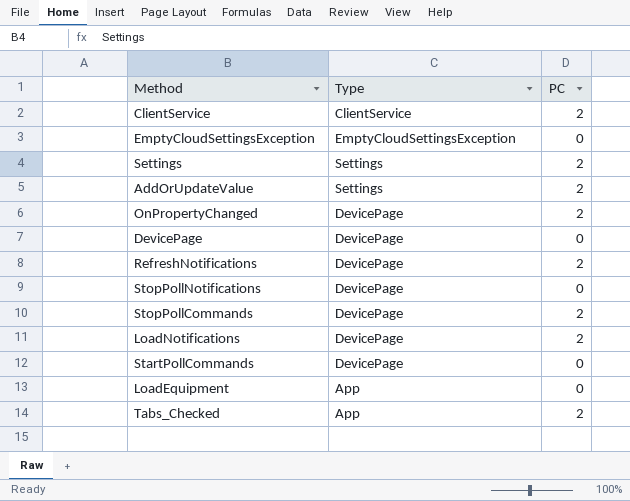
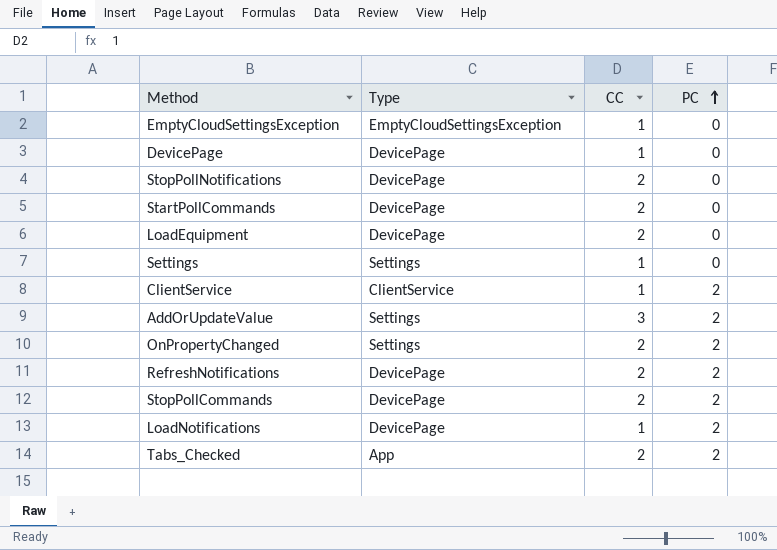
row order: none -> PC ascending
column CC | position: none -> 3
LoadEquipment | Type: App -> DevicePage
Settings | PC: 2 -> 0
OnPropertyChanged | Type: DevicePage -> Settings

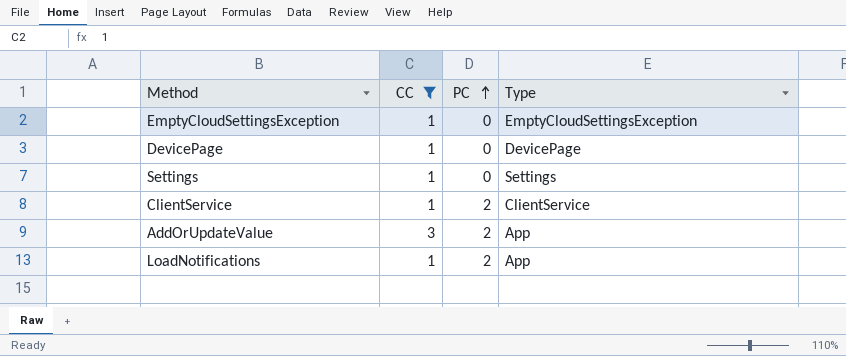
filter: none -> CC != 2
column Type | position: 2 -> 4
AddOrUpdateValue | Type: Settings -> App
LoadNotifications | Type: DevicePage -> App

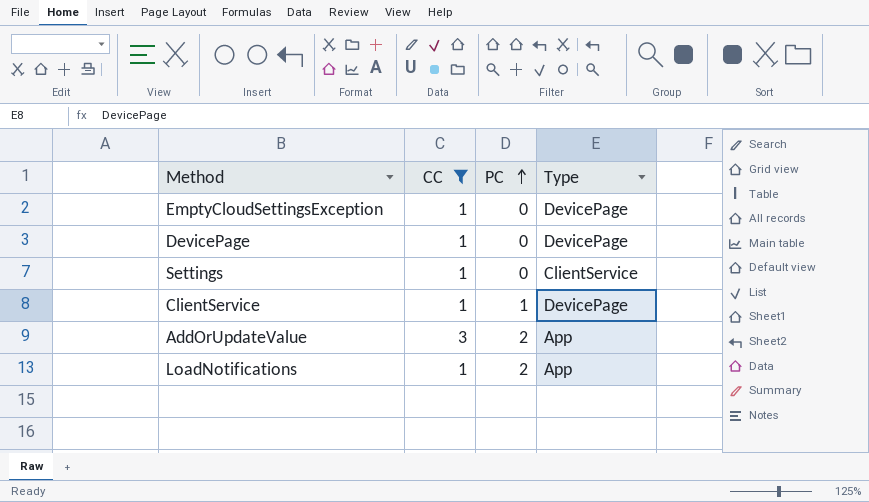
EmptyCloudSettingsException | Type: EmptyCloudSettingsException -> DevicePage
Settings | Type: Settings -> ClientService
ClientService | PC: 2 -> 1
ClientService | Type: ClientService -> DevicePage

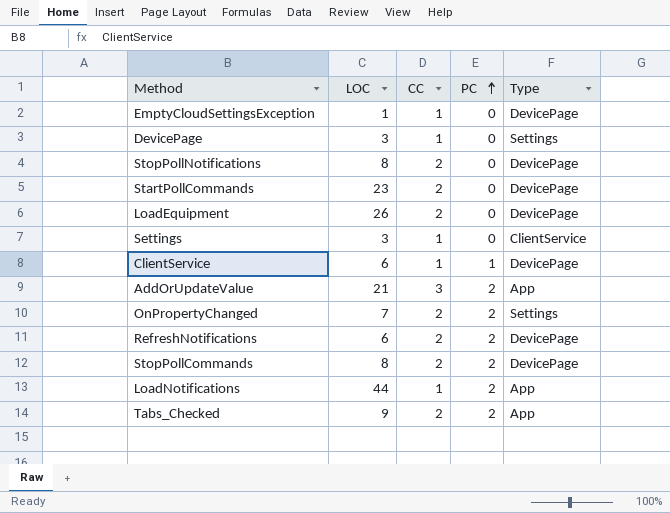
filter: CC != 2 -> none
column LOC | position: none -> 2
DevicePage | Type: DevicePage -> Settings

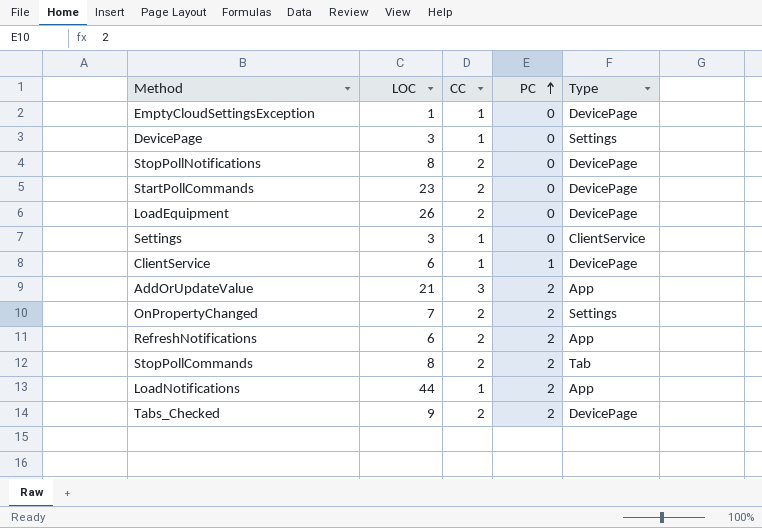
RefreshNotifications | Type: DevicePage -> App
StopPollCommands | Type: DevicePage -> Tab
Tabs_Checked | Type: App -> DevicePage

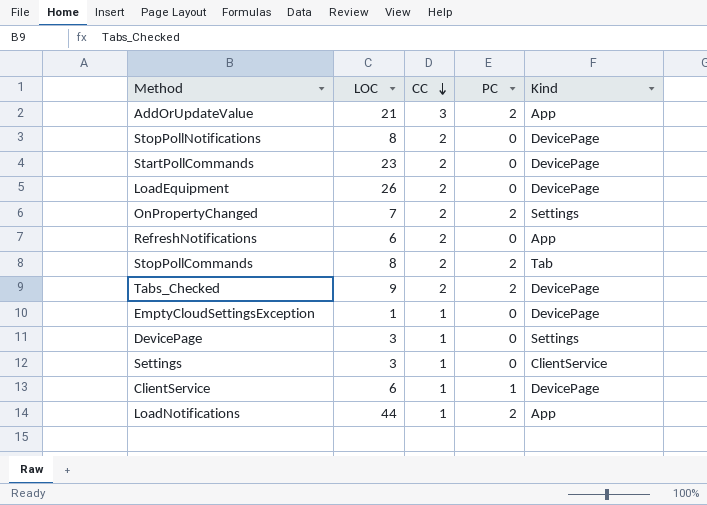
row order: PC ascending -> CC descending
column name: Type -> Kind
RefreshNotifications | PC: 2 -> 0

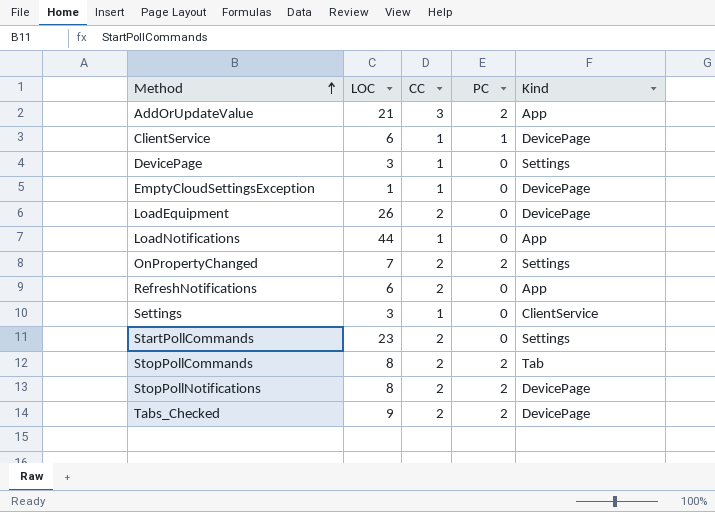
row order: CC descending -> Method ascending
LoadNotifications | PC: 2 -> 0
StartPollCommands | Kind: DevicePage -> Settings
StopPollNotifications | PC: 0 -> 2

